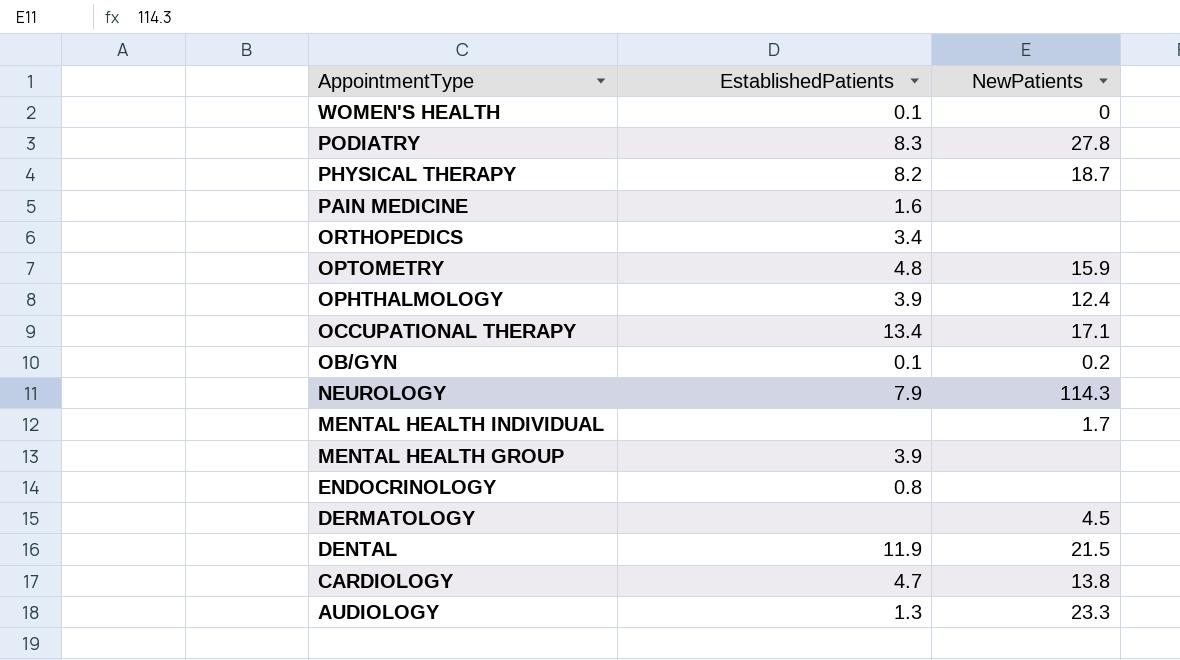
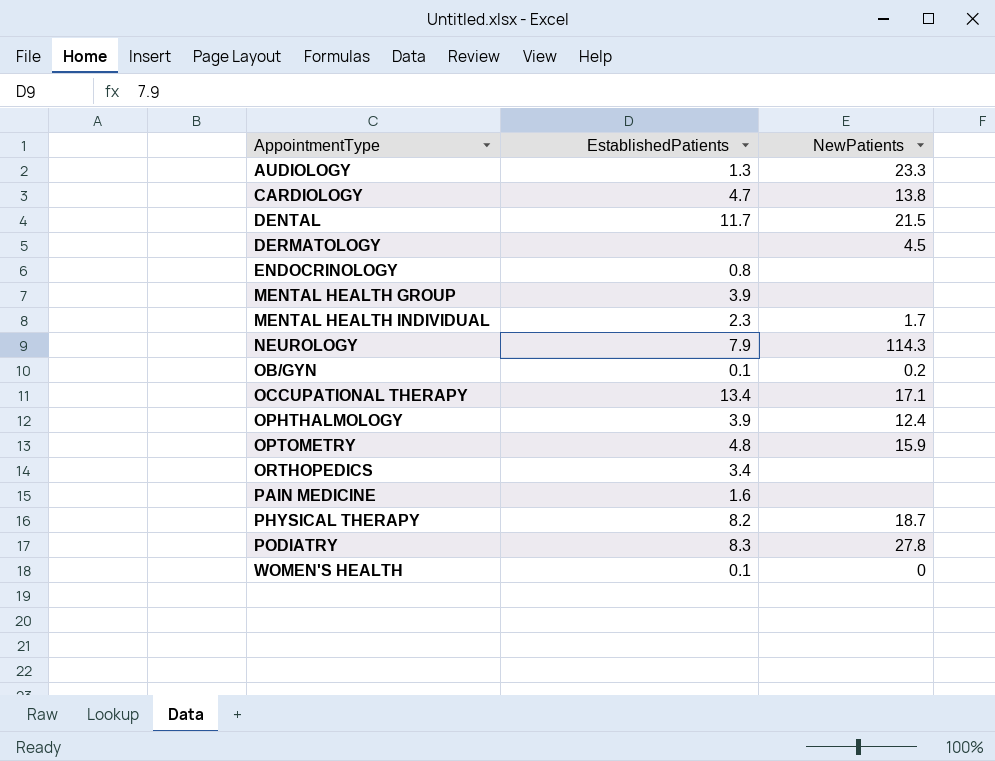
row order: AppointmentType descending -> AppointmentType ascending
DENTAL | EstablishedPatients: 11.9 -> 11.7
MENTAL HEALTH INDIVIDUAL | EstablishedPatients: none -> 2.3

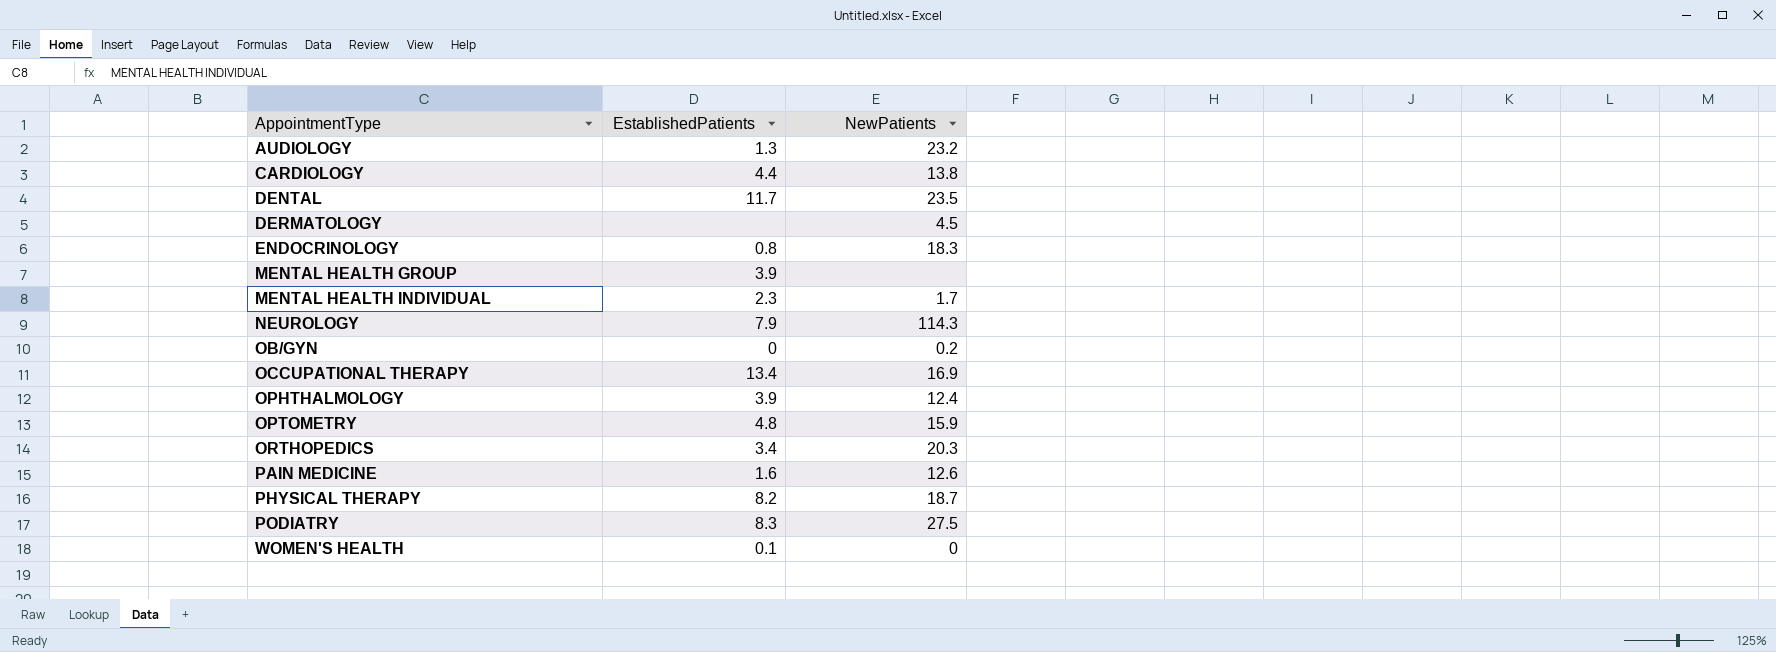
AUDIOLOGY | NewPatients: 23.3 -> 23.2
CARDIOLOGY | EstablishedPatients: 4.7 -> 4.4
DENTAL | NewPatients: 21.5 -> 23.5
ENDOCRINOLOGY | NewPatients: none -> 18.3
OB/GYN | EstablishedPatients: 0.1 -> 0
OCCUPATIONAL THERAPY | NewPatients: 17.1 -> 16.9
ORTHOPEDICS | NewPatients: none -> 20.3
PAIN MEDICINE | NewPatients: none -> 12.6
PODIATRY | NewPatients: 27.8 -> 27.5

